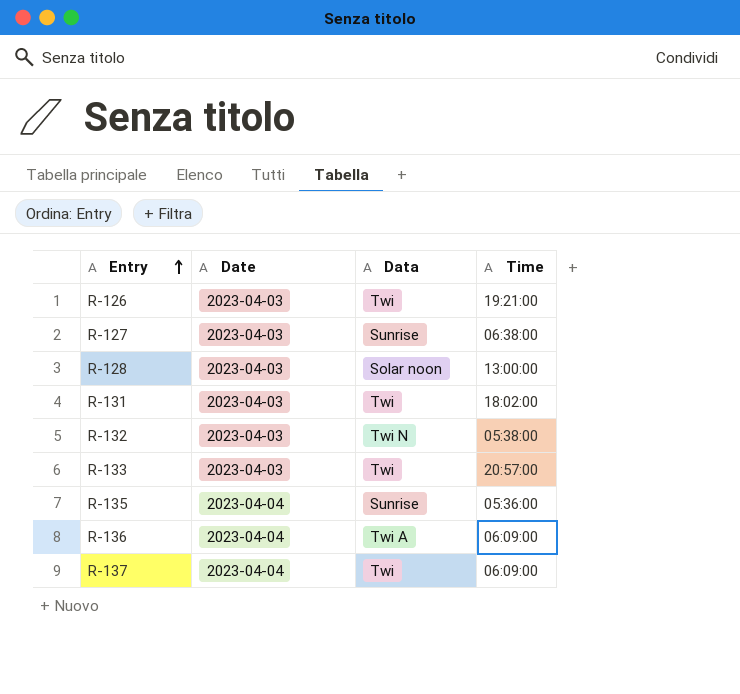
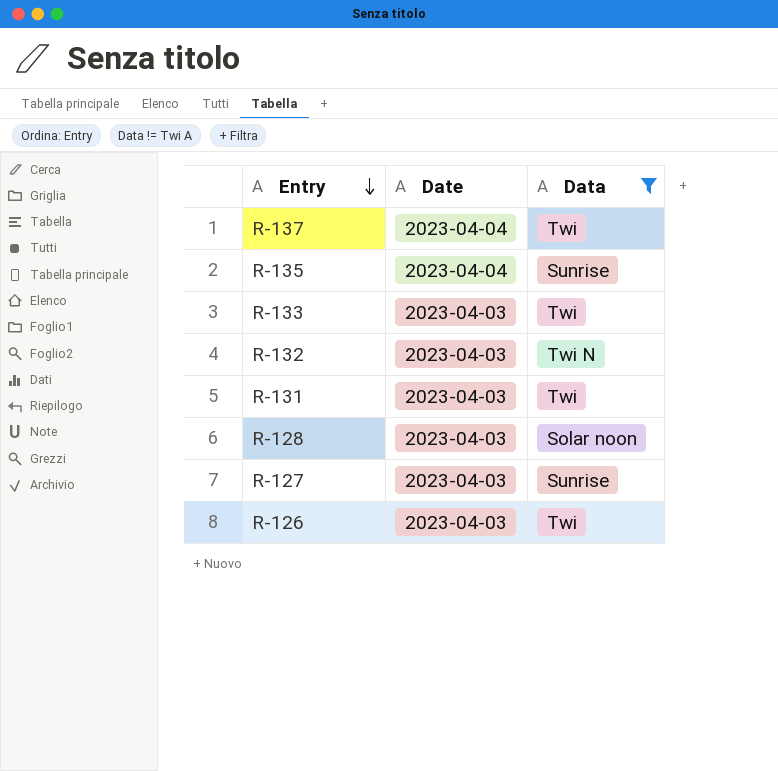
filter: none -> Data != Twi A
row order: Entry ascending -> Entry descending
column Time | position: 4 -> none

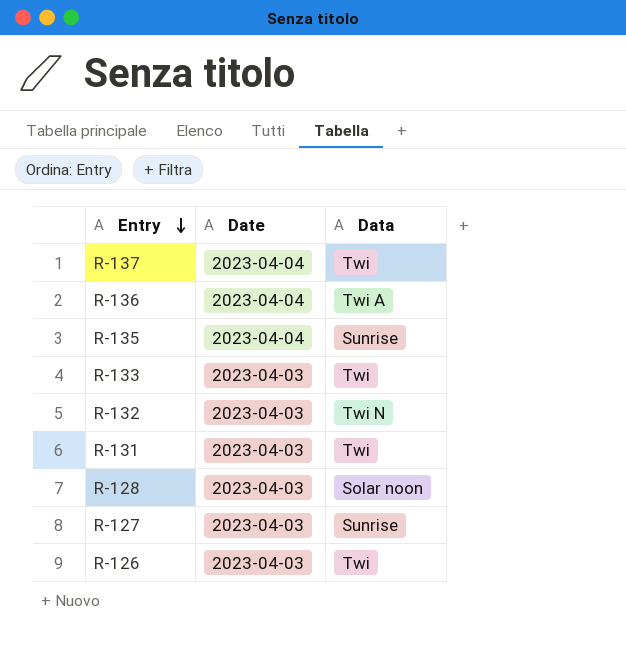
filter: Data != Twi A -> none

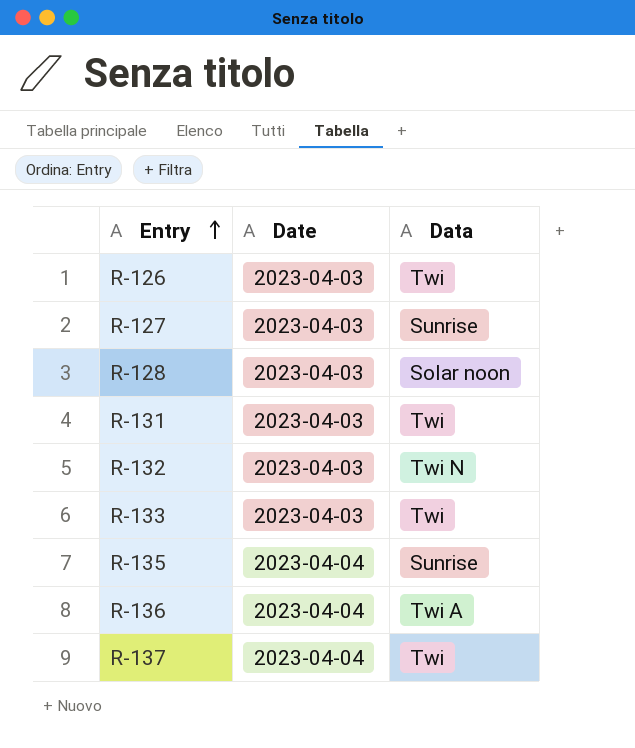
row order: Entry descending -> Entry ascending

